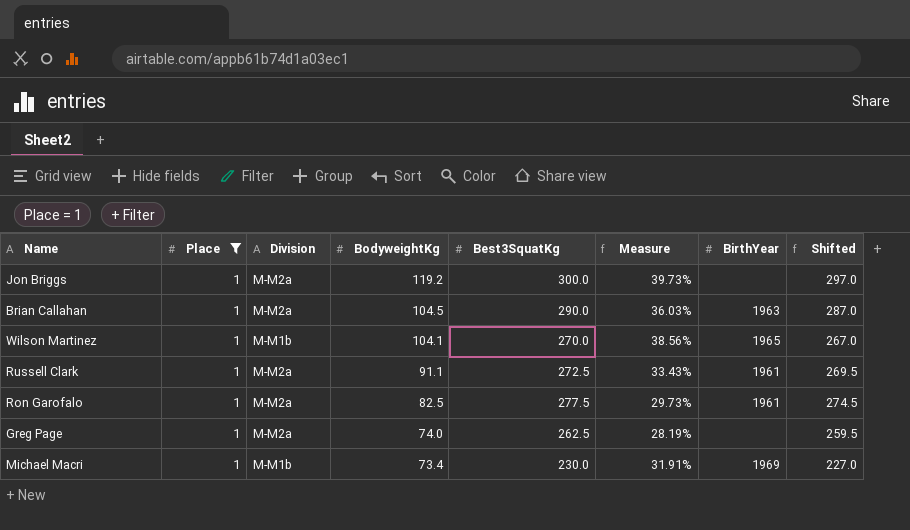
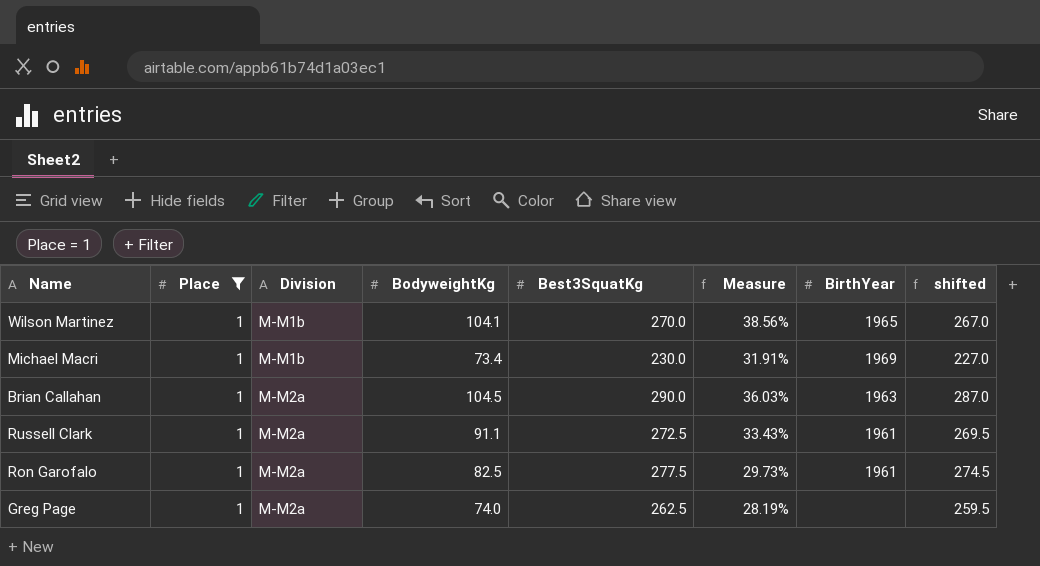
row order: BodyweightKg descending -> Division ascending
column name: Shifted -> shifted
row Jon Briggs: 1 | M-M2a | 119.2 | 300.0 | 39.73% | none | 297.0 -> none

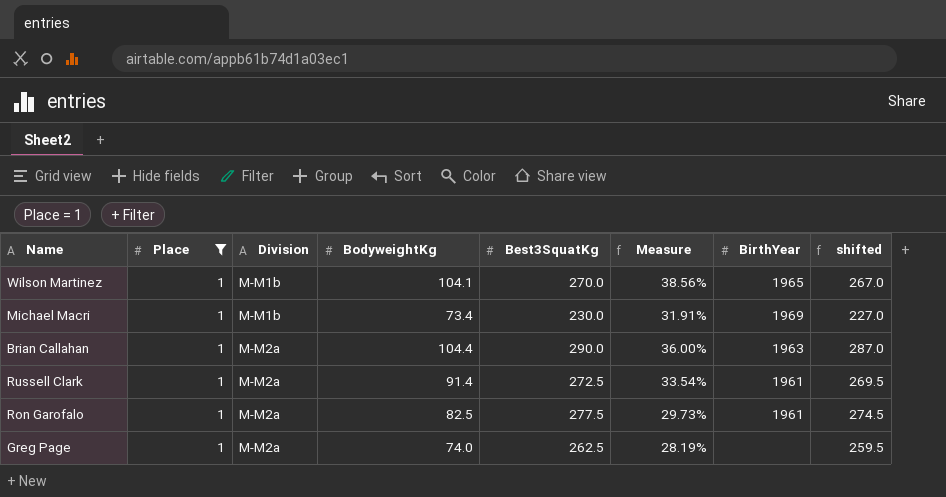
Brian Callahan | BodyweightKg: 104.5 -> 104.4
Brian Callahan | Measure: 36.03% -> 36.00%
Russell Clark | BodyweightKg: 91.1 -> 91.4
Russell Clark | Measure: 33.43% -> 33.54%

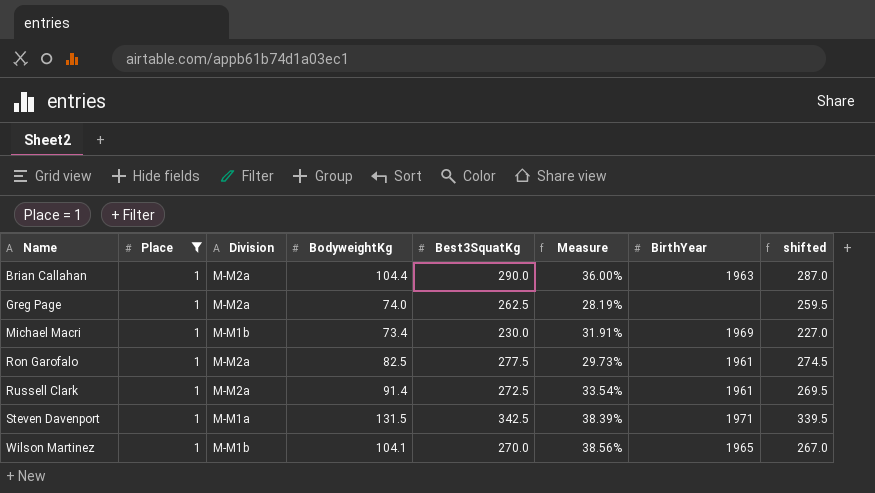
row order: Division ascending -> Name ascending
row Steven Davenport: none -> 1 | M-M1a | 131.5 | 342.5 | 38.39% | 1971 | 339.5

